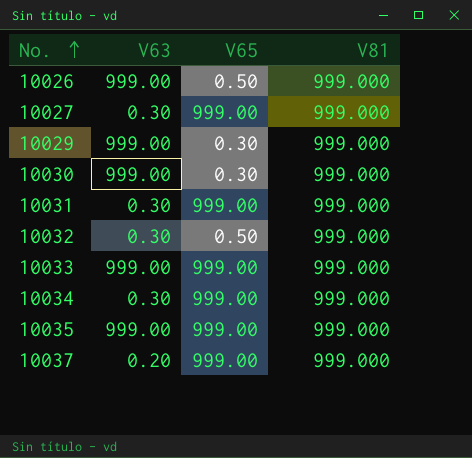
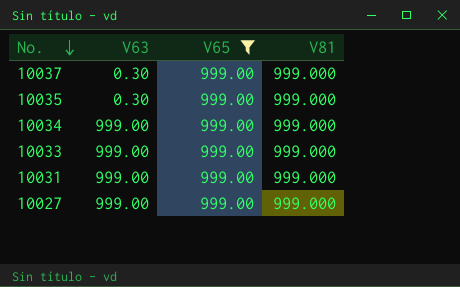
filter: none -> V65 = 999.00
row order: No. ascending -> No. descending
10037 | V63: 0.20 -> 0.30
10035 | V63: 999.00 -> 0.30
10034 | V63: 0.30 -> 999.00
10031 | V63: 0.30 -> 999.00
10027 | V63: 0.30 -> 999.00

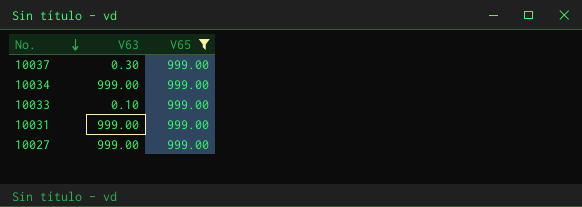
column V81 | position: 4 -> none
row 10035: 0.30 | 999.00 | 999.000 -> none
10033 | V63: 999.00 -> 0.10

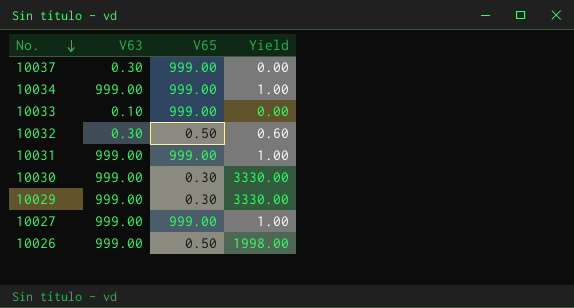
filter: V65 = 999.00 -> none
column Yield | formula: none -> [V63] / [V65]

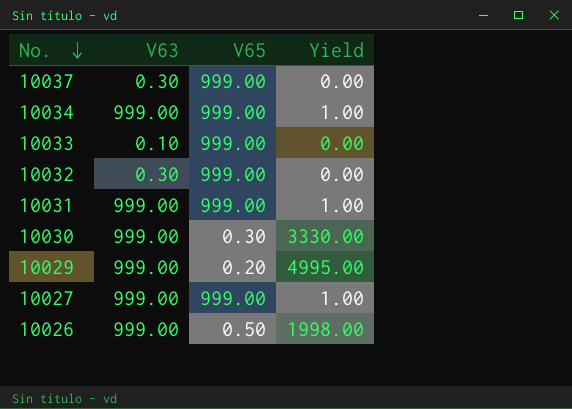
10032 | V65: 0.50 -> 999.00
10032 | Yield: 0.60 -> 0.00
10029 | V65: 0.30 -> 0.20
10029 | Yield: 3330.00 -> 4995.00

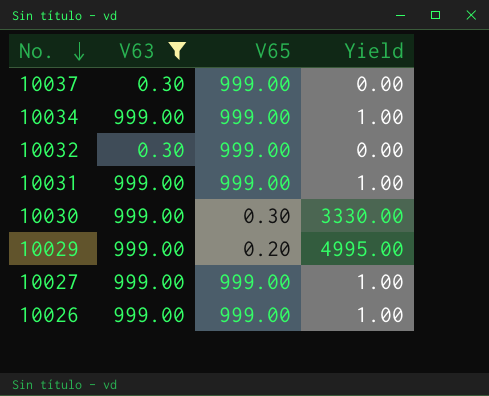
filter: none -> V63 != 0.10
10026 | V65: 0.50 -> 999.00
10026 | Yield: 1998.00 -> 1.00

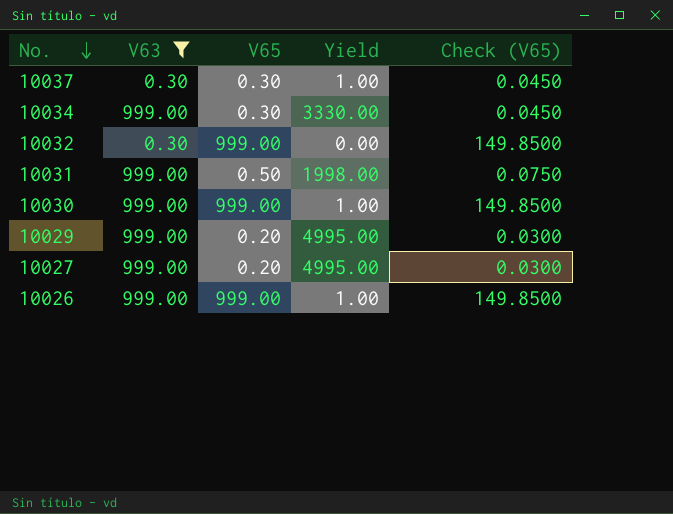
column Check (V65) | formula: none -> [V65] * 0.15
10037 | V65: 999.00 -> 0.30
10037 | Yield: 0.00 -> 1.00
10034 | V65: 999.00 -> 0.30
10034 | Yield: 1.00 -> 3330.00
10031 | V65: 999.00 -> 0.50
10031 | Yield: 1.00 -> 1998.00
10030 | V65: 0.30 -> 999.00
10030 | Yield: 3330.00 -> 1.00
10027 | V65: 999.00 -> 0.20
10027 | Yield: 1.00 -> 4995.00

